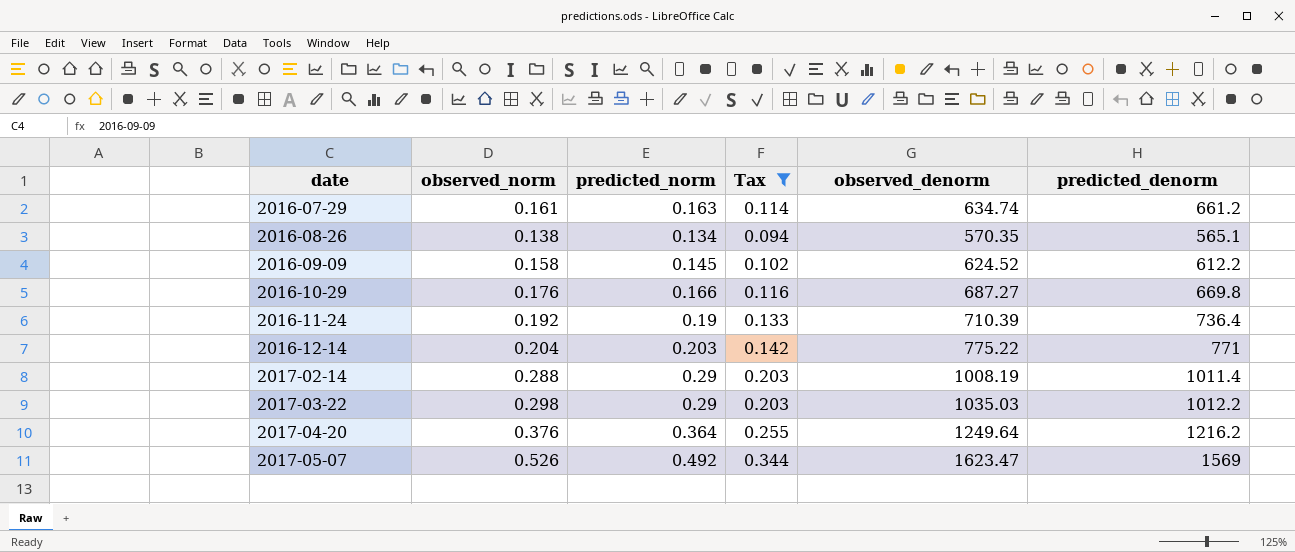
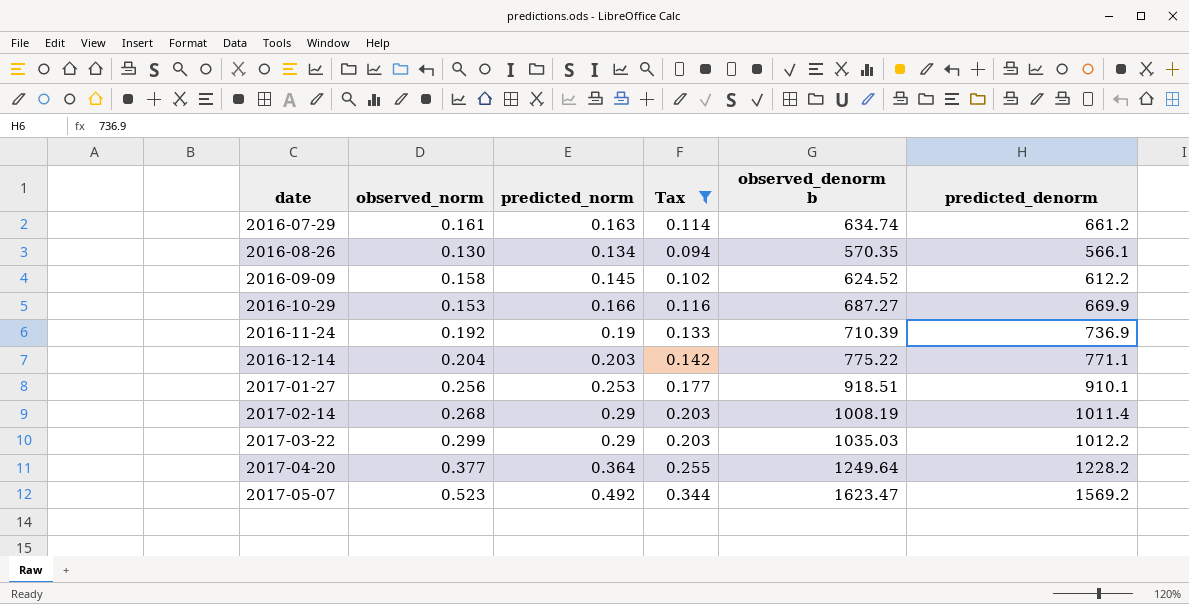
column name: observed_denorm -> observed_denorm b
2016-08-26 | observed_norm: 0.138 -> 0.130
2016-08-26 | predicted_denorm: 565.1 -> 566.1
2016-10-29 | observed_norm: 0.176 -> 0.153
2016-10-29 | predicted_denorm: 669.8 -> 669.9
2016-11-24 | predicted_denorm: 736.4 -> 736.9
2016-12-14 | predicted_denorm: 771 -> 771.1
row 2017-01-27: none -> 0.256 | 0.253 | 0.177 | 918.51 | 910.1
2017-02-14 | observed_norm: 0.288 -> 0.268
2017-03-22 | observed_norm: 0.298 -> 0.299
2017-04-20 | observed_norm: 0.376 -> 0.377
2017-04-20 | predicted_denorm: 1216.2 -> 1228.2
2017-05-07 | observed_norm: 0.526 -> 0.523
2017-05-07 | predicted_denorm: 1569 -> 1569.2

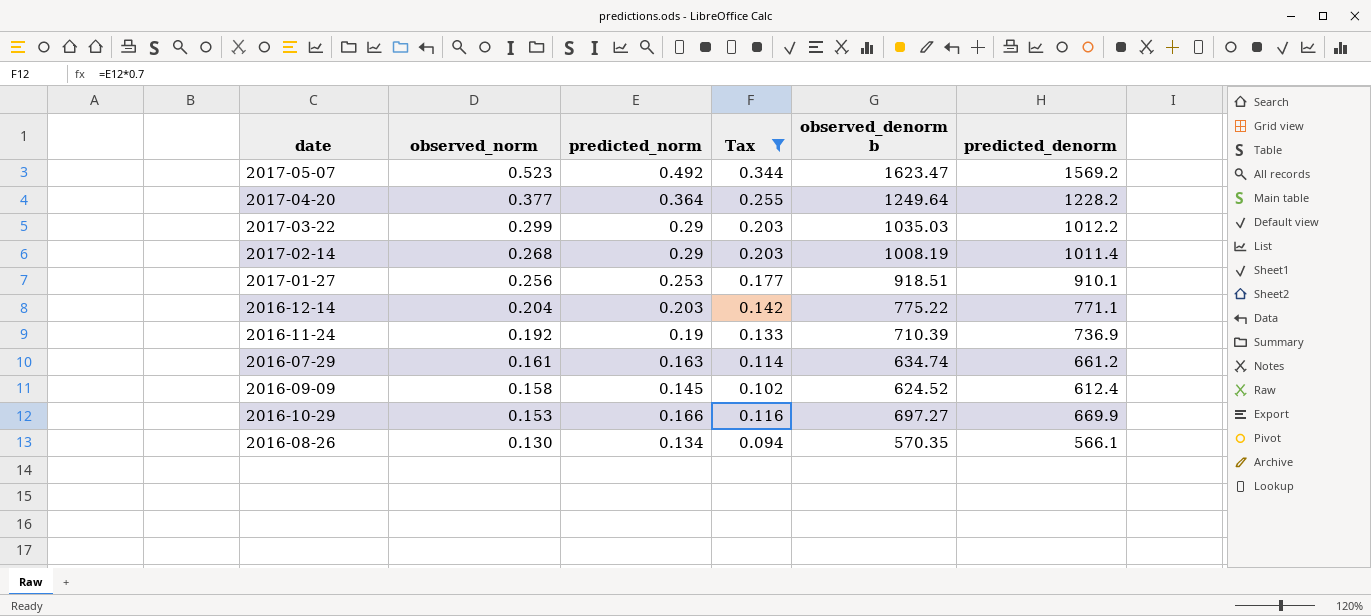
row order: date ascending -> observed_norm descending
2016-09-09 | predicted_denorm: 612.2 -> 612.4
2016-10-29 | observed_denorm b: 687.27 -> 697.27

